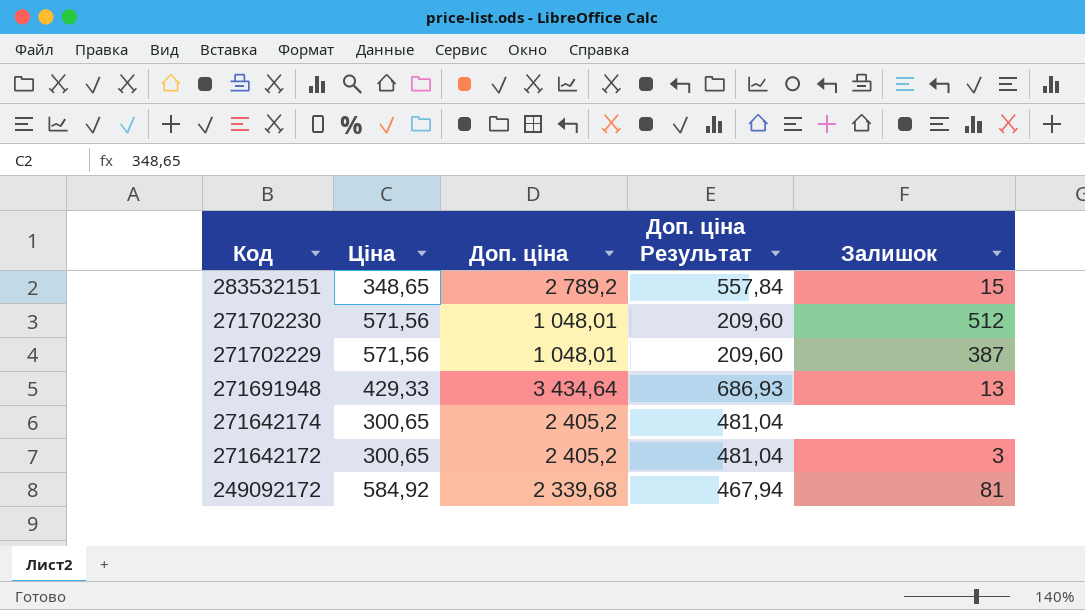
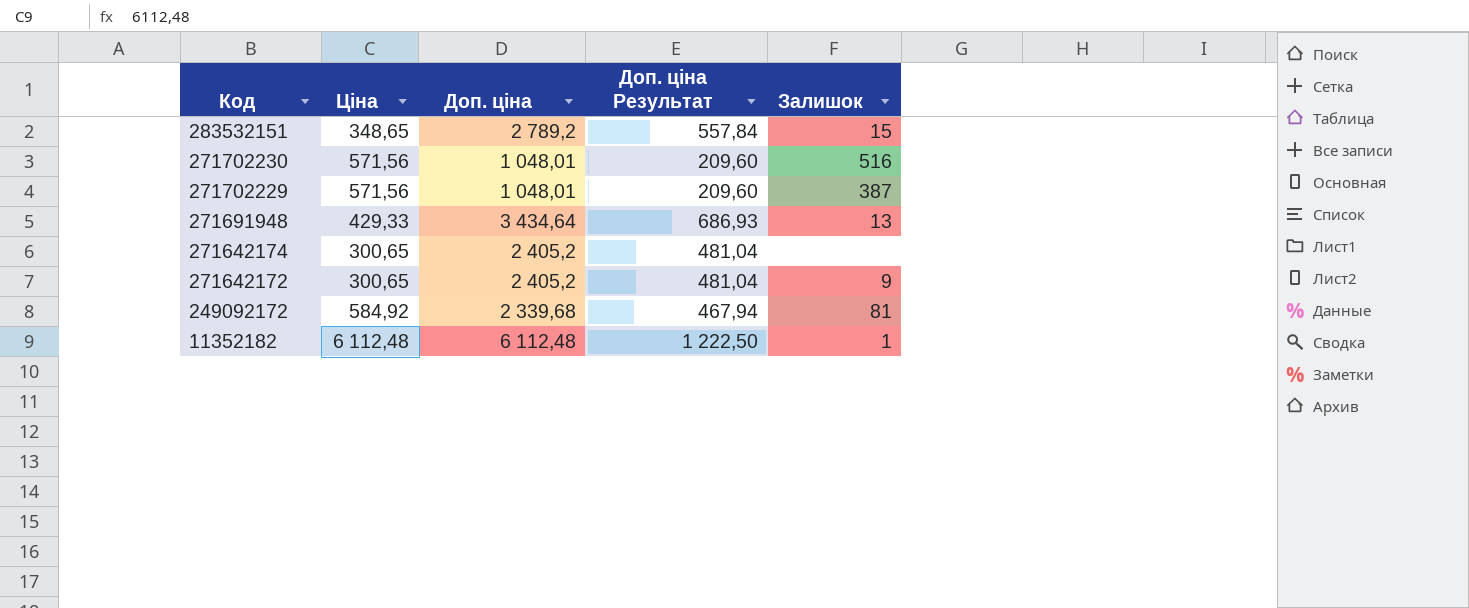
271702230 | Залишок: 512 -> 516
271642172 | Залишок: 3 -> 9
row 11352182: none -> 6 112,48 | 6 112,48 | 1 222,50 | 1

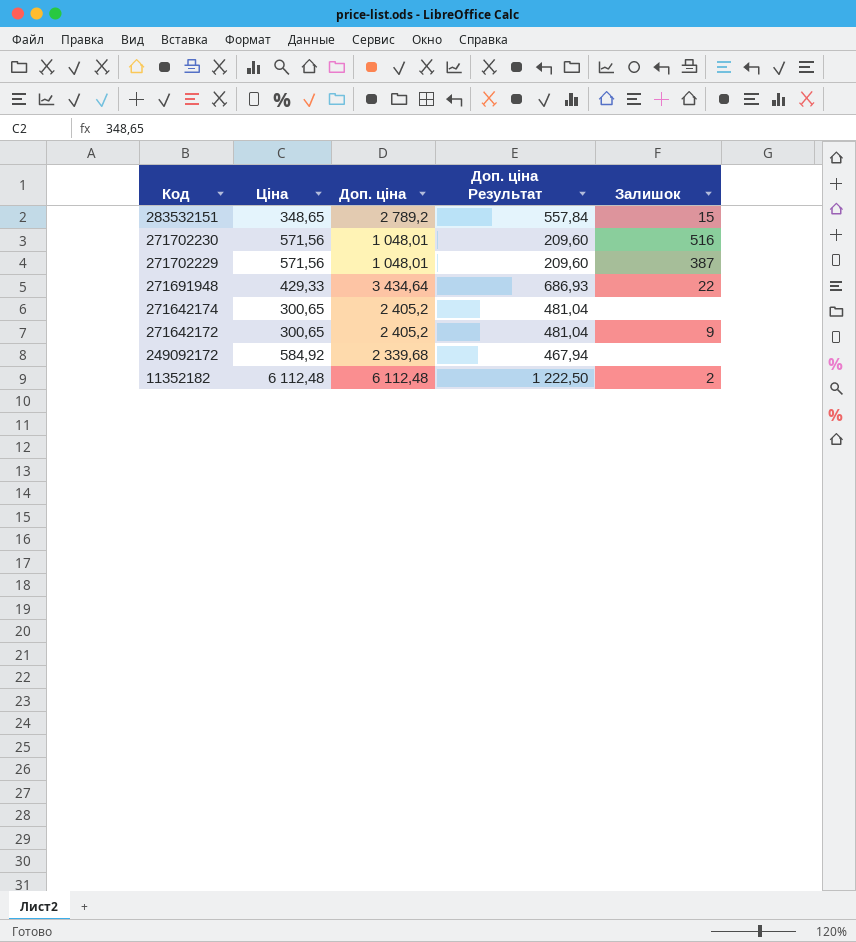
271691948 | Залишок: 13 -> 22
249092172 | Залишок: 81 -> none
11352182 | Залишок: 1 -> 2

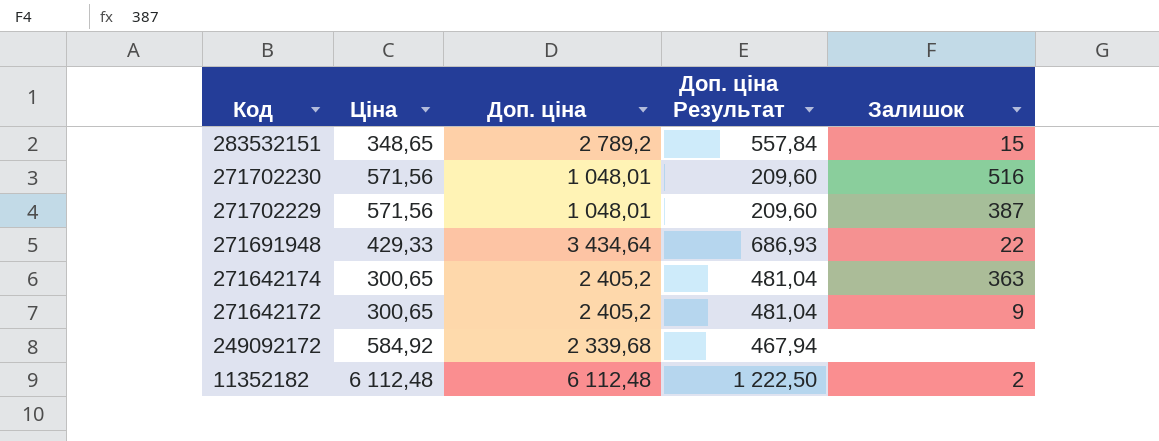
271642174 | Залишок: none -> 363

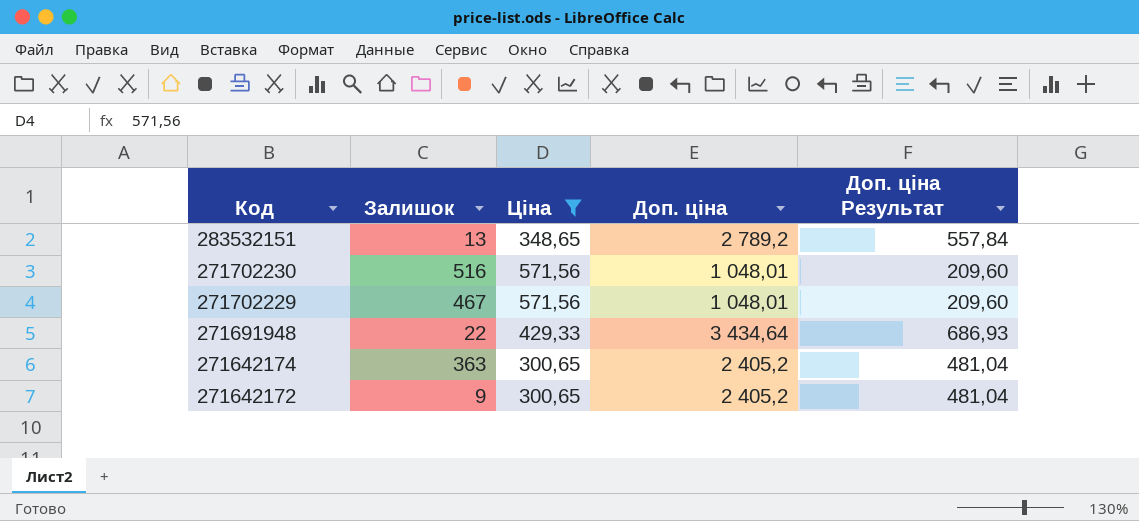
filter: none -> Ціна <= 571,56
column Залишок | position: 5 -> 2
283532151 | Залишок: 15 -> 13
271702229 | Залишок: 387 -> 467

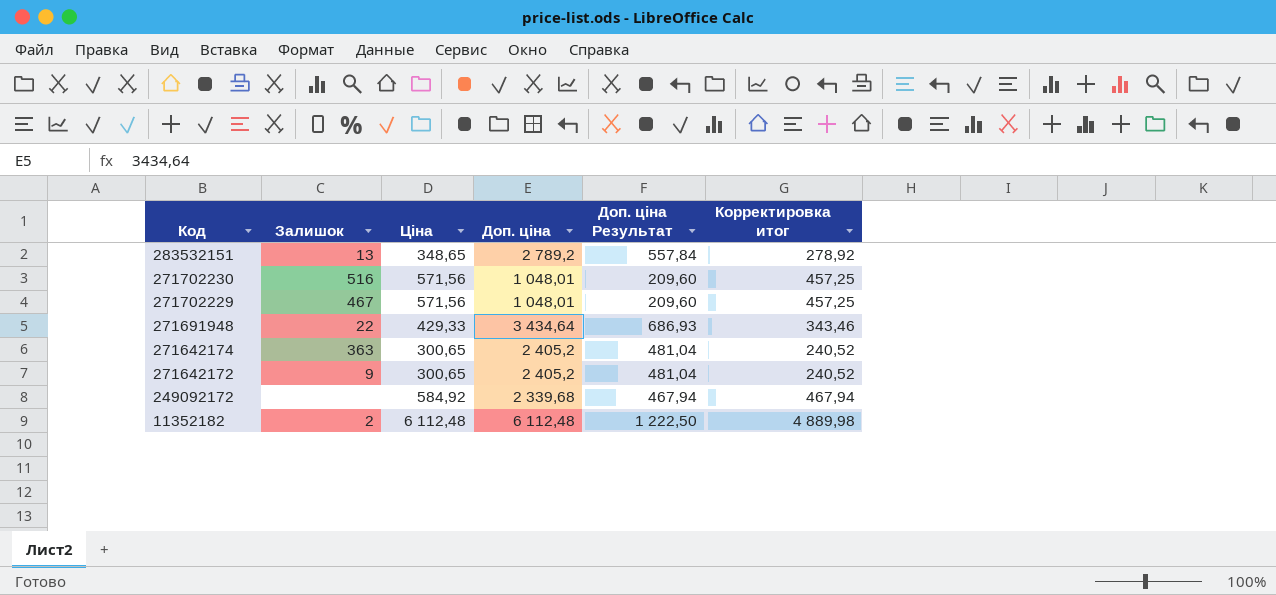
filter: Ціна <= 571,56 -> none
column Корректировка итог | formula: none -> [Ціна] * 0,8

